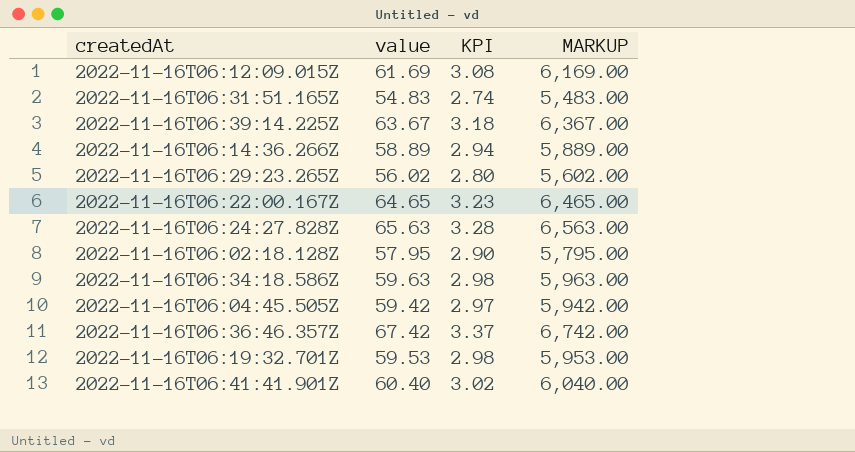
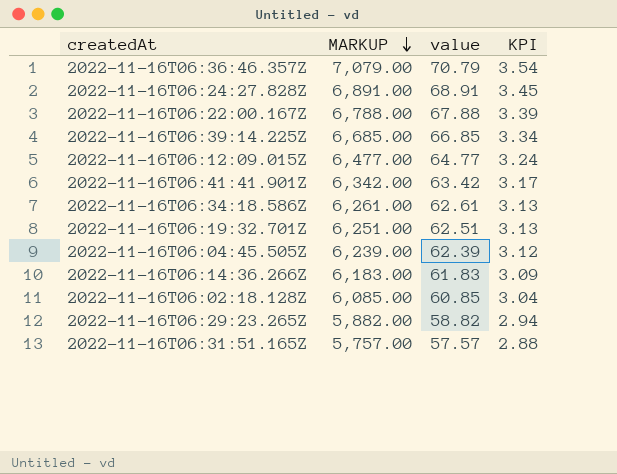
row order: none -> MARKUP descending
column MARKUP | position: 4 -> 2
2022-11-16T06:36:46.357Z | MARKUP: 6,742.00 -> 7,079.00
2022-11-16T06:36:46.357Z | value: 67.42 -> 70.79
2022-11-16T06:36:46.357Z | KPI: 3.37 -> 3.54
2022-11-16T06:24:27.828Z | MARKUP: 6,563.00 -> 6,891.00
2022-11-16T06:24:27.828Z | value: 65.63 -> 68.91
2022-11-16T06:24:27.828Z | KPI: 3.28 -> 3.45
2022-11-16T06:22:00.167Z | MARKUP: 6,465.00 -> 6,788.00
2022-11-16T06:22:00.167Z | value: 64.65 -> 67.88
2022-11-16T06:22:00.167Z | KPI: 3.23 -> 3.39
2022-11-16T06:39:14.225Z | MARKUP: 6,367.00 -> 6,685.00
2022-11-16T06:39:14.225Z | value: 63.67 -> 66.85
2022-11-16T06:39:14.225Z | KPI: 3.18 -> 3.34
2022-11-16T06:12:09.015Z | MARKUP: 6,169.00 -> 6,477.00
2022-11-16T06:12:09.015Z | value: 61.69 -> 64.77
2022-11-16T06:12:09.015Z | KPI: 3.08 -> 3.24
2022-11-16T06:41:41.901Z | MARKUP: 6,040.00 -> 6,342.00
2022-11-16T06:41:41.901Z | value: 60.40 -> 63.42
2022-11-16T06:41:41.901Z | KPI: 3.02 -> 3.17
2022-11-16T06:34:18.586Z | MARKUP: 5,963.00 -> 6,261.00
2022-11-16T06:34:18.586Z | value: 59.63 -> 62.61
2022-11-16T06:34:18.586Z | KPI: 2.98 -> 3.13
2022-11-16T06:19:32.701Z | MARKUP: 5,953.00 -> 6,251.00
2022-11-16T06:19:32.701Z | value: 59.53 -> 62.51
2022-11-16T06:19:32.701Z | KPI: 2.98 -> 3.13
2022-11-16T06:04:45.505Z | MARKUP: 5,942.00 -> 6,239.00
2022-11-16T06:04:45.505Z | value: 59.42 -> 62.39
2022-11-16T06:04:45.505Z | KPI: 2.97 -> 3.12
2022-11-16T06:14:36.266Z | MARKUP: 5,889.00 -> 6,183.00
2022-11-16T06:14:36.266Z | value: 58.89 -> 61.83
2022-11-16T06:14:36.266Z | KPI: 2.94 -> 3.09
2022-11-16T06:02:18.128Z | MARKUP: 5,795.00 -> 6,085.00
2022-11-16T06:02:18.128Z | value: 57.95 -> 60.85
2022-11-16T06:02:18.128Z | KPI: 2.90 -> 3.04
2022-11-16T06:29:23.265Z | MARKUP: 5,602.00 -> 5,882.00
2022-11-16T06:29:23.265Z | value: 56.02 -> 58.82
2022-11-16T06:29:23.265Z | KPI: 2.80 -> 2.94
2022-11-16T06:31:51.165Z | MARKUP: 5,483.00 -> 5,757.00
2022-11-16T06:31:51.165Z | value: 54.83 -> 57.57
2022-11-16T06:31:51.165Z | KPI: 2.74 -> 2.88

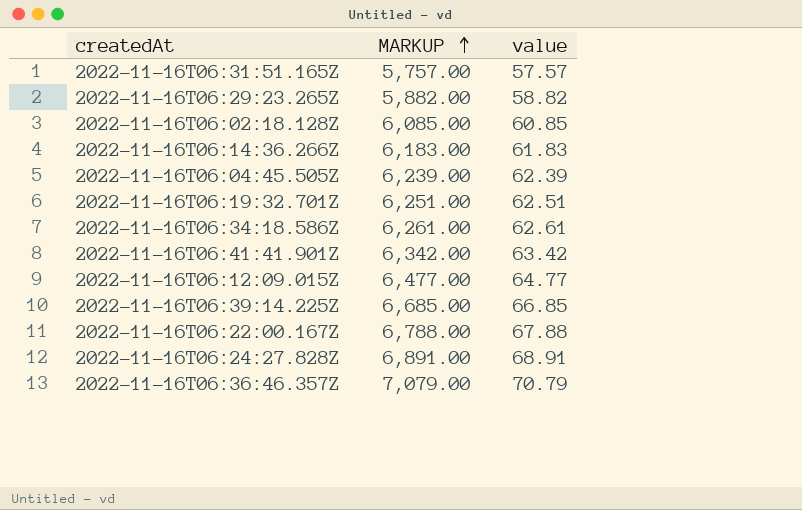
row order: MARKUP descending -> MARKUP ascending
column KPI | formula: [value] * 0.05 -> none

